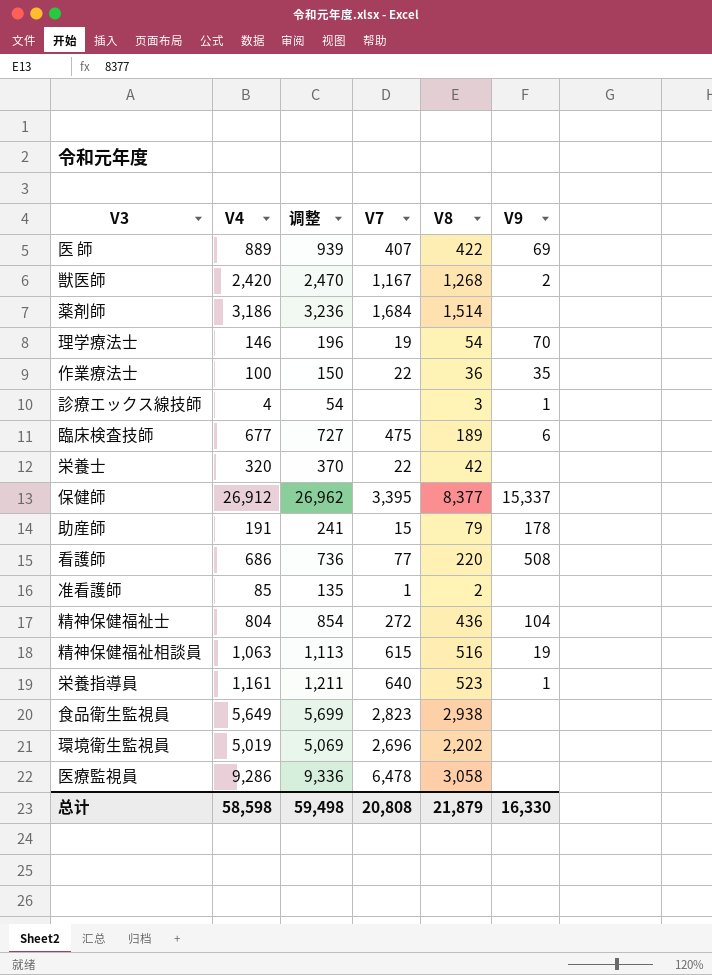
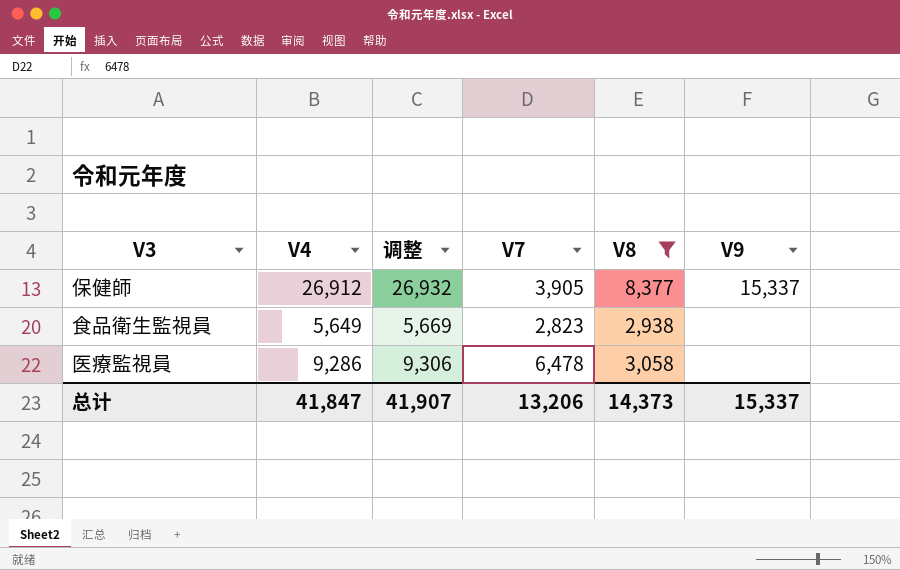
filter: none -> V8 >= 2,938
column 调整 | formula: [V4] + 50 -> [V4] + 20
保健師 | V7: 3,395 -> 3,905
总计 | V4: 58,598 -> 41,847
总计 | 调整: 59,498 -> 41,907
总计 | V7: 20,808 -> 13,206
总计 | V8: 21,879 -> 14,373
总计 | V9: 16,330 -> 15,337

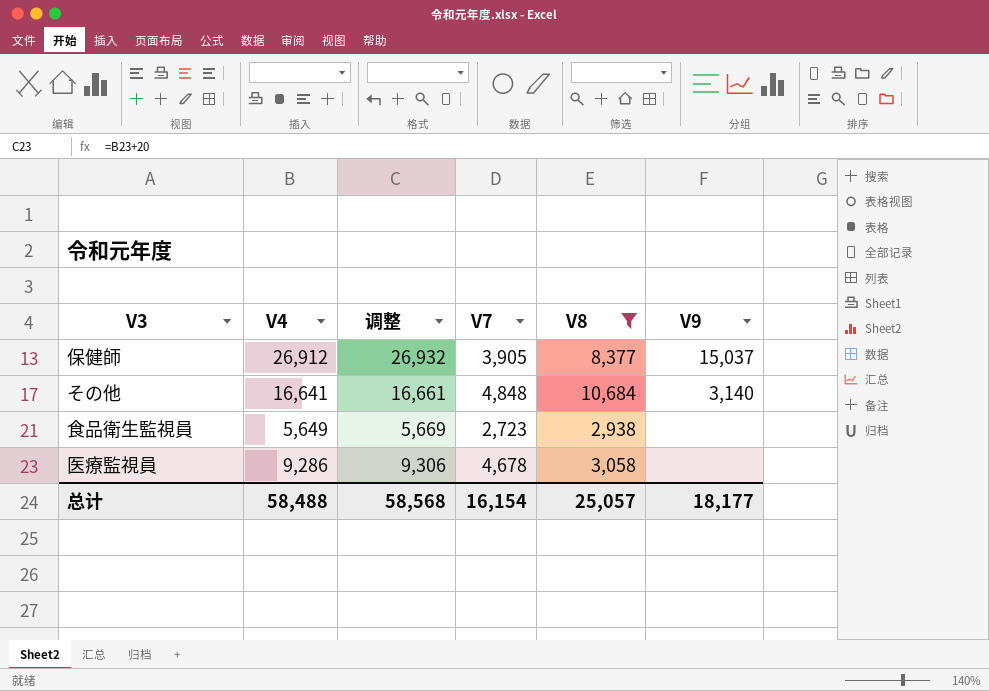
保健師 | V9: 15,337 -> 15,037
row その他: none -> 16,641 | 16,661 | 4,848 | 10,684 | 3,140
食品衛生監視員 | V7: 2,823 -> 2,723
医療監視員 | V7: 6,478 -> 4,678
总计 | V4: 41,847 -> 58,488
总计 | 调整: 41,907 -> 58,568
总计 | V7: 13,206 -> 16,154
总计 | V8: 14,373 -> 25,057
总计 | V9: 15,337 -> 18,177

